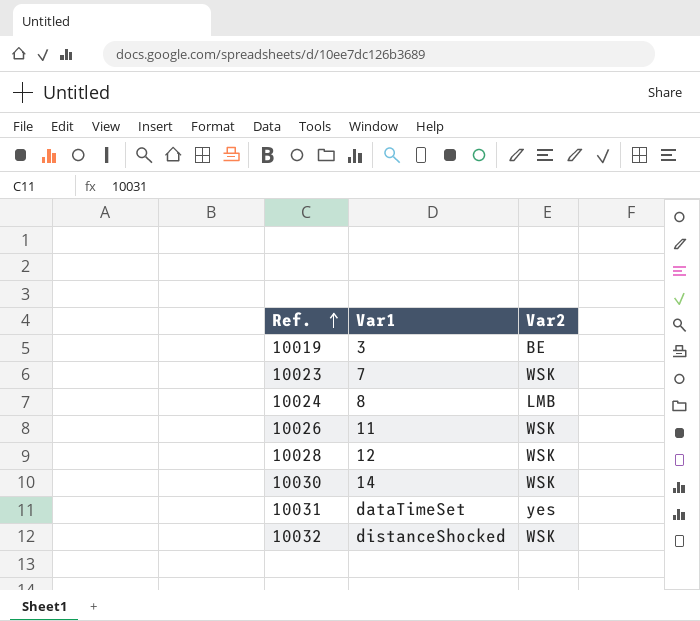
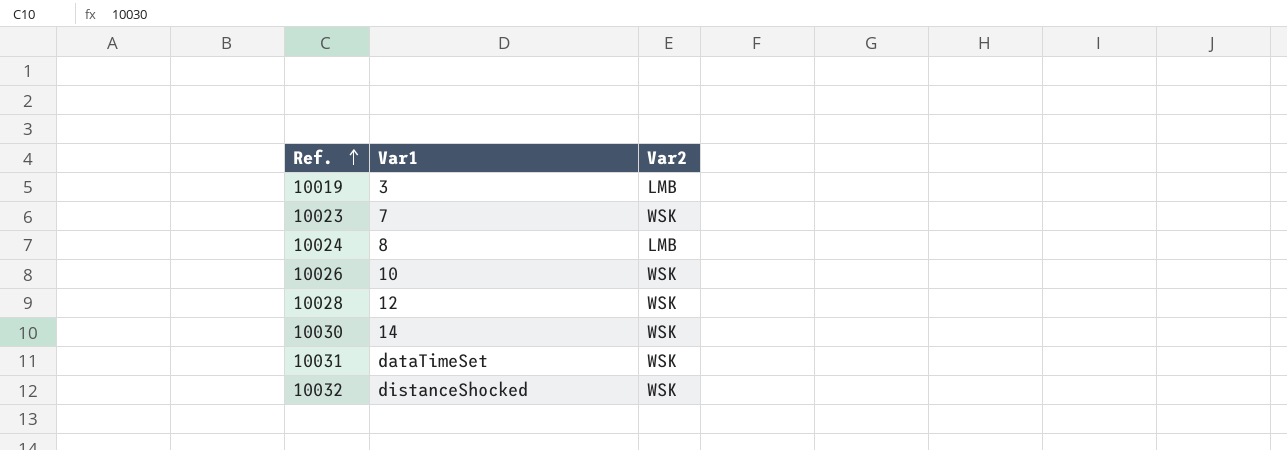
10019 | Var2: BE -> LMB
10026 | Var1: 11 -> 10
10031 | Var2: yes -> WSK

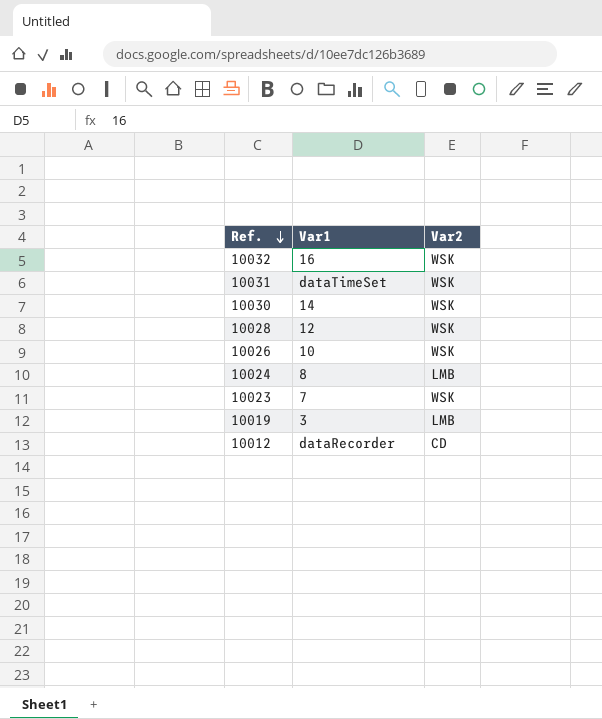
row order: Ref. ascending -> Ref. descending
10032 | Var1: distanceShocked -> 16
row 10012: none -> dataRecorder | CD

